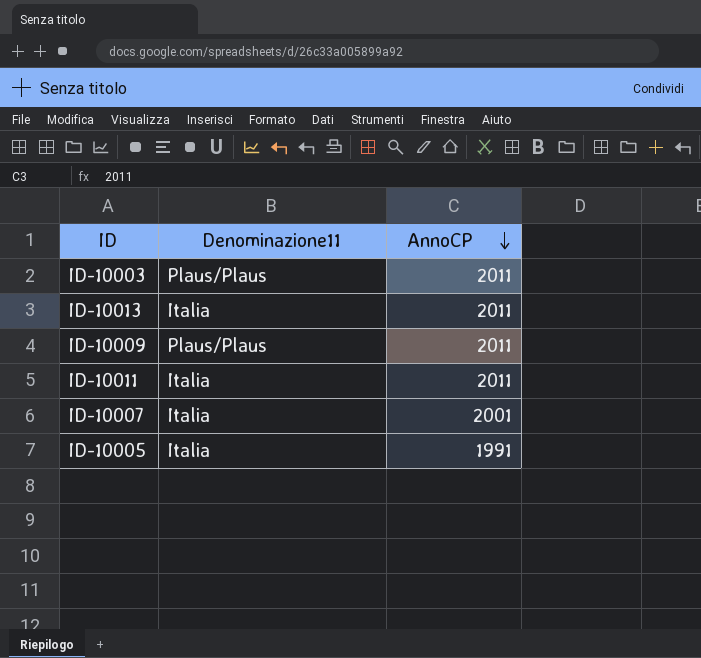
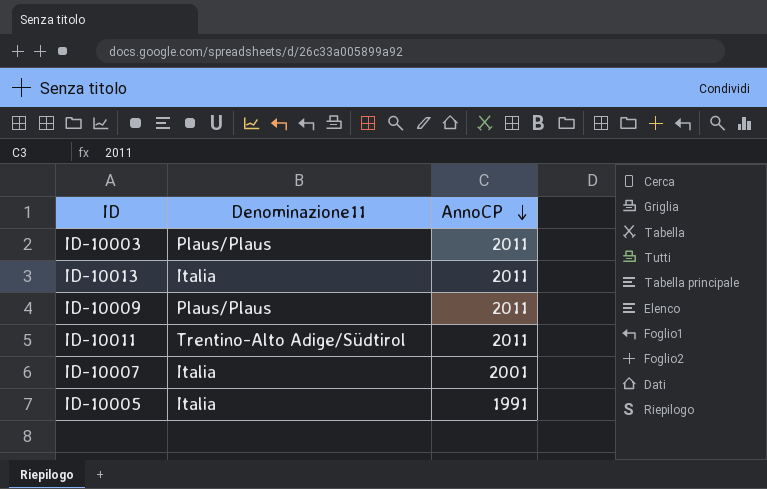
ID-10011 | Denominazione11: Italia -> Trentino-Alto Adige/Südtirol

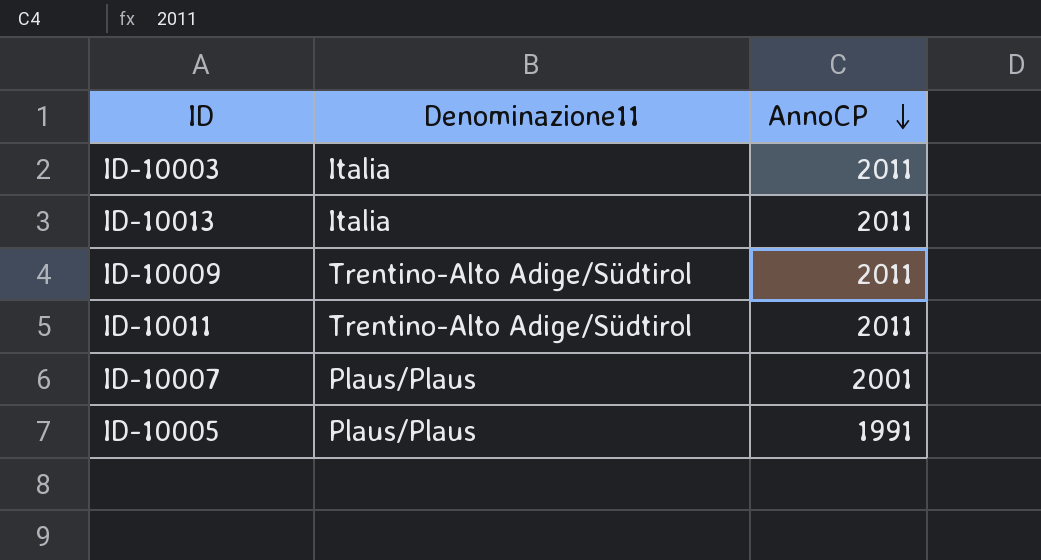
ID-10003 | Denominazione11: Plaus/Plaus -> Italia
ID-10009 | Denominazione11: Plaus/Plaus -> Trentino-Alto Adige/Südtirol
ID-10007 | Denominazione11: Italia -> Plaus/Plaus
ID-10005 | Denominazione11: Italia -> Plaus/Plaus

